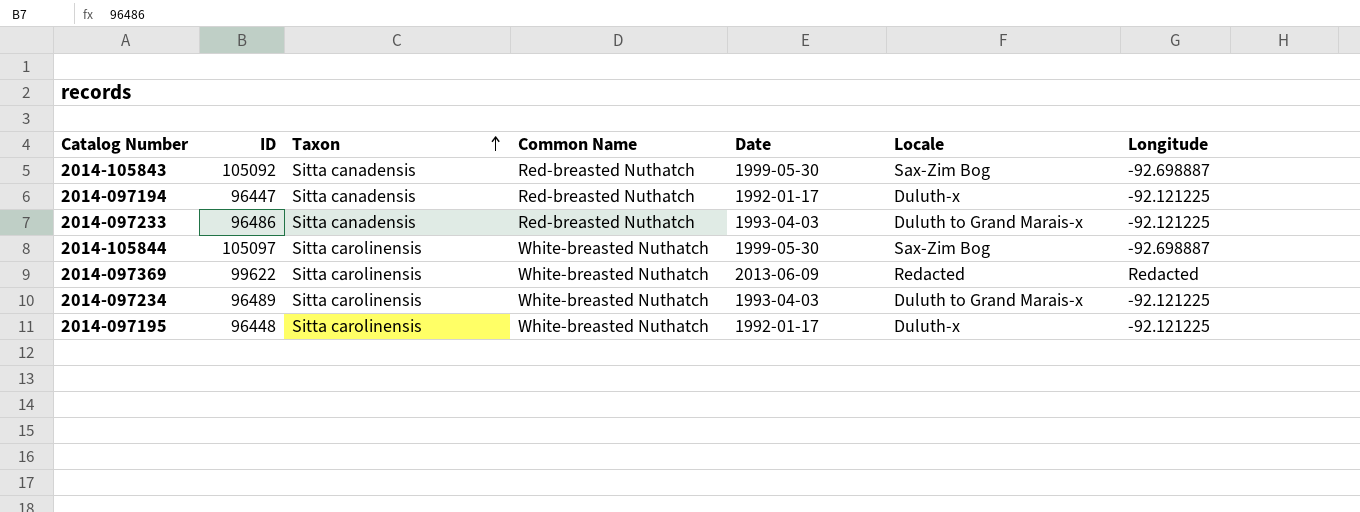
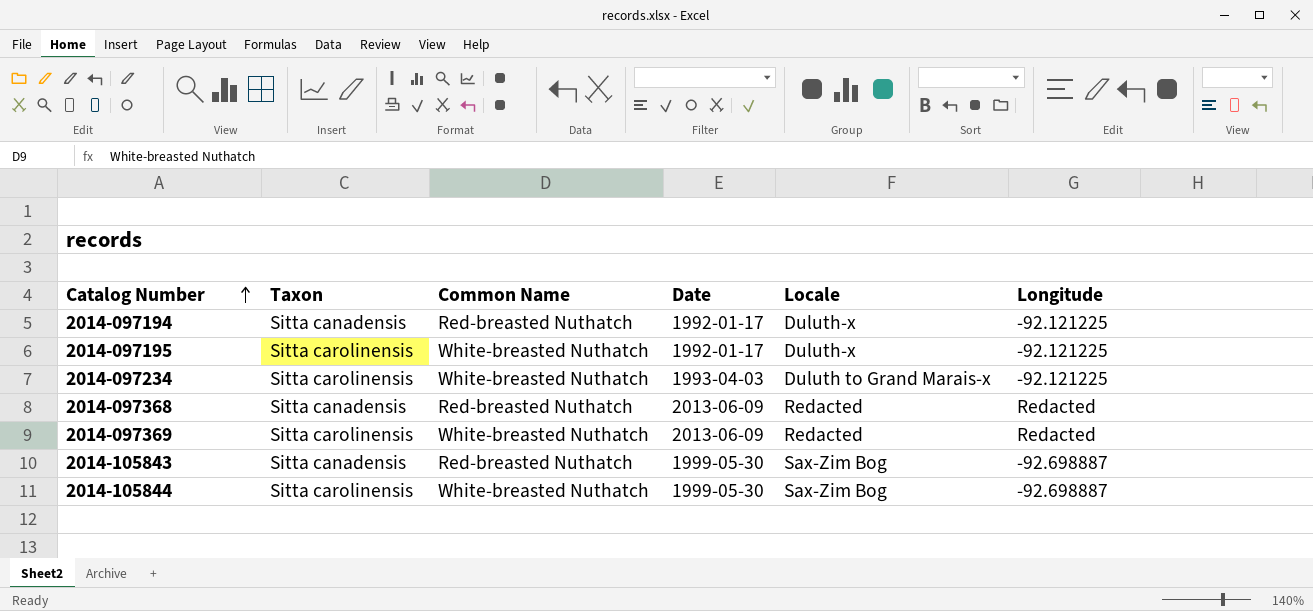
row order: Taxon ascending -> Catalog Number ascending
column ID | position: 2 -> none
row 2014-097233: 96486 | Sitta canadensis | Red-breasted Nuthatch | 1993-04-03 | Duluth to Grand Marais-x | -92.121225 -> none
row 2014-097368: none -> Sitta canadensis | Red-breasted Nuthatch | 2013-06-09 | Redacted | Redacted

